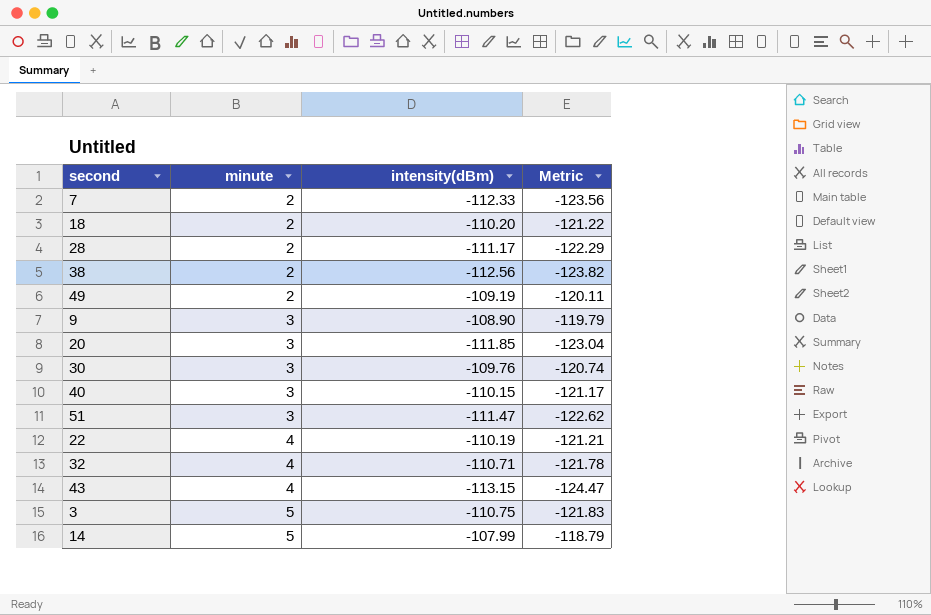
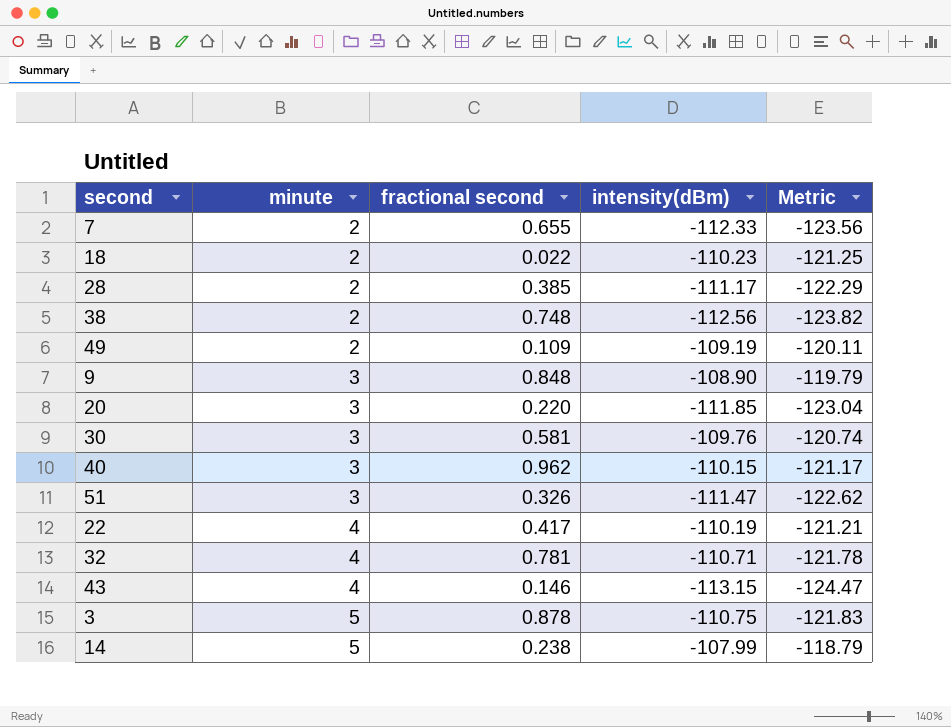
column fractional second | position: none -> 3
18 | intensity(dBm): -110.20 -> -110.23
18 | Metric: -121.22 -> -121.25

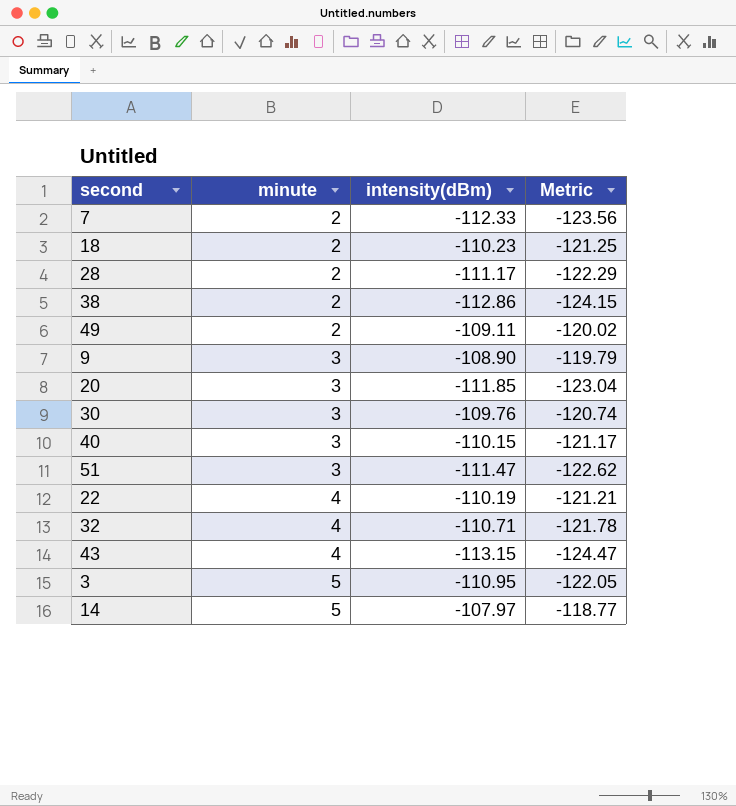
column fractional second | position: 3 -> none
38 | intensity(dBm): -112.56 -> -112.86
38 | Metric: -123.82 -> -124.15
49 | intensity(dBm): -109.19 -> -109.11
49 | Metric: -120.11 -> -120.02
3 | intensity(dBm): -110.75 -> -110.95
3 | Metric: -121.83 -> -122.05
14 | intensity(dBm): -107.99 -> -107.97
14 | Metric: -118.79 -> -118.77

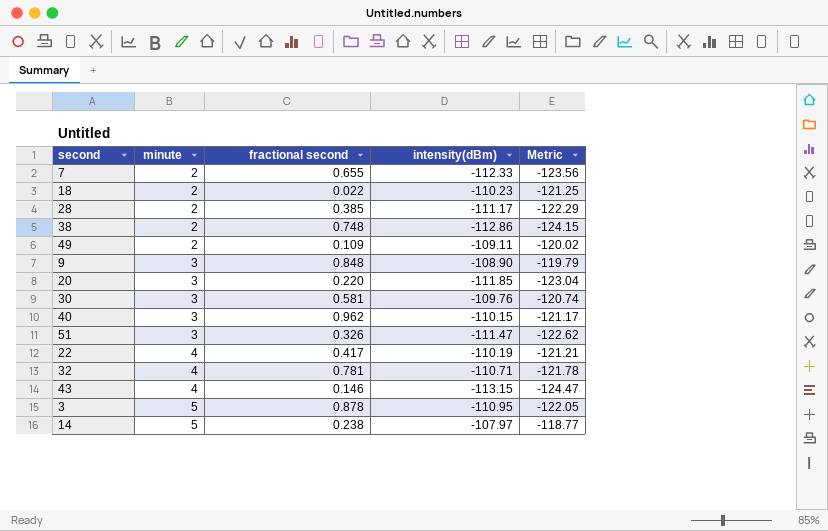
column fractional second | position: none -> 3

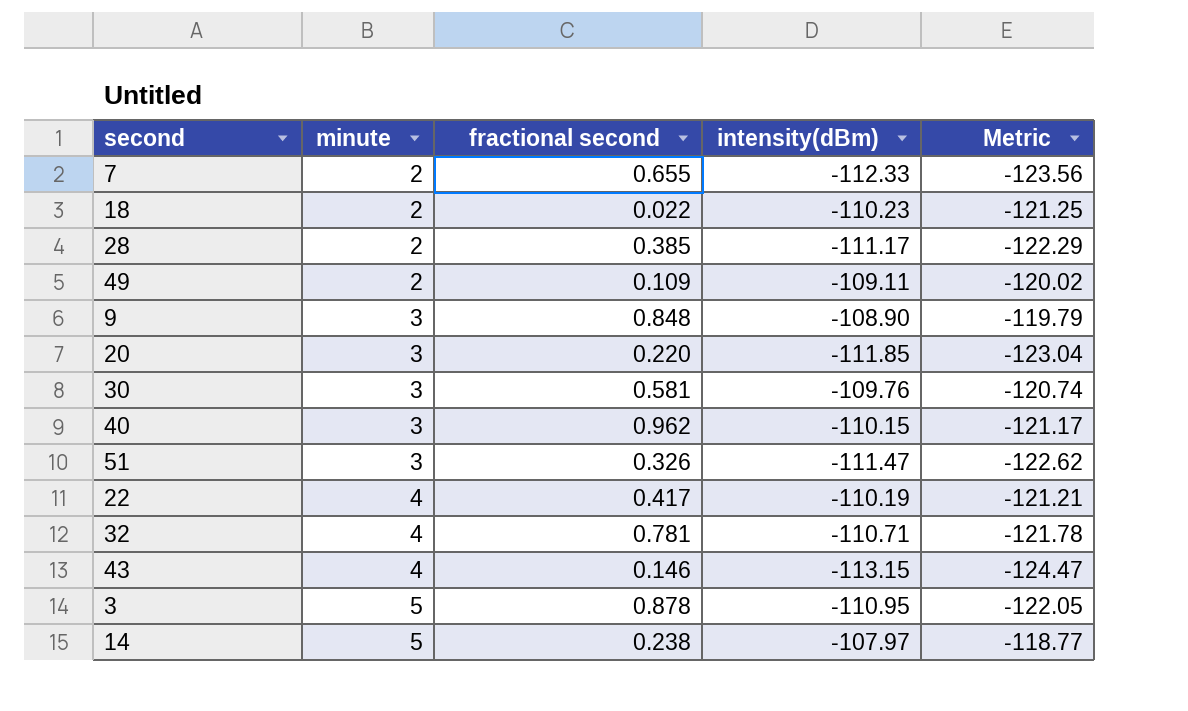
row 38: 2 | 0.748 | -112.86 | -124.15 -> none

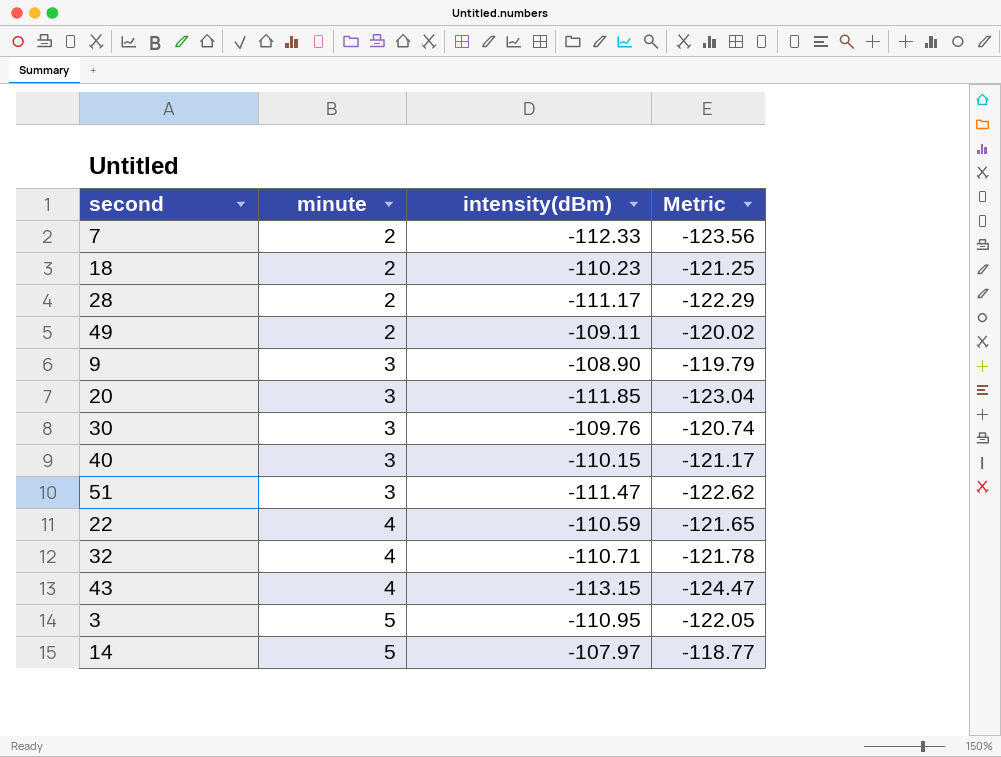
column fractional second | position: 3 -> none
22 | intensity(dBm): -110.19 -> -110.59
22 | Metric: -121.21 -> -121.65

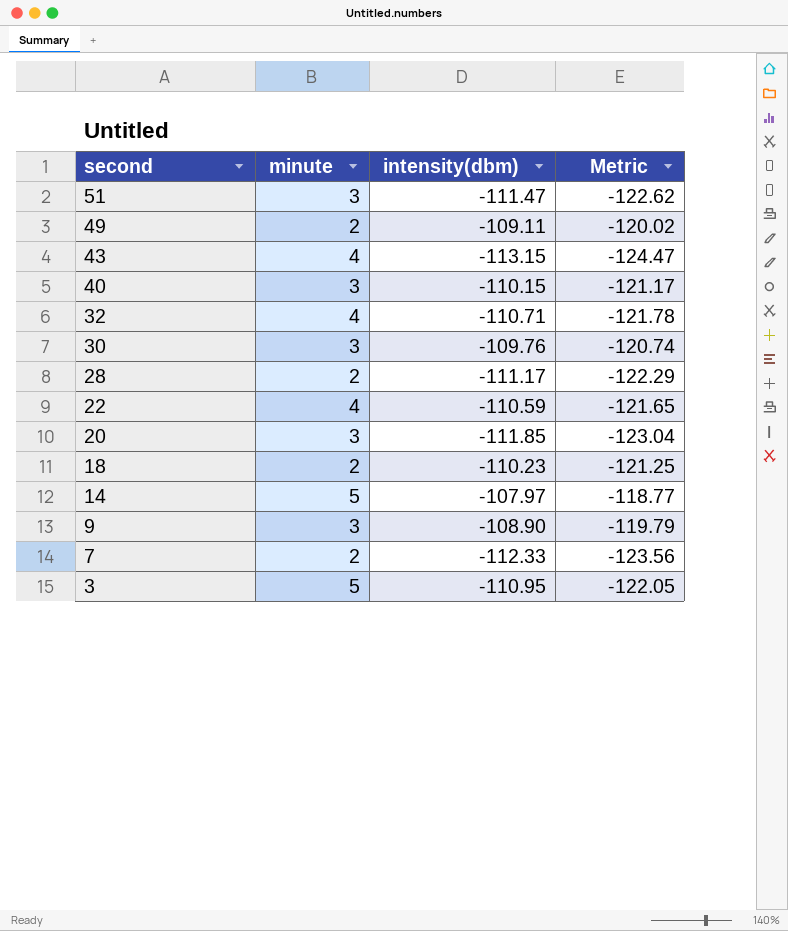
row order: minute ascending -> second descending
column name: intensity(dBm) -> intensity(dbm)

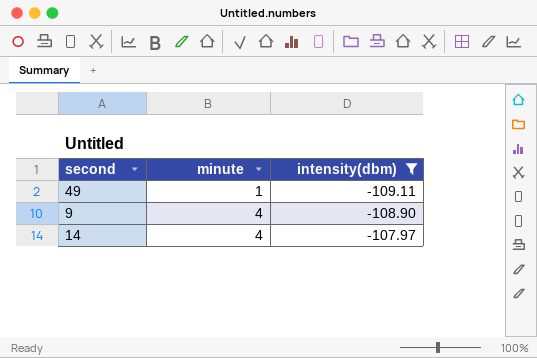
filter: none -> intensity(dbm) >= -109.11
row order: second descending -> minute ascending
column Metric | formula: [intensity(dbm)] * 1.1 -> none
49 | minute: 2 -> 1
9 | minute: 3 -> 4
14 | minute: 5 -> 4

